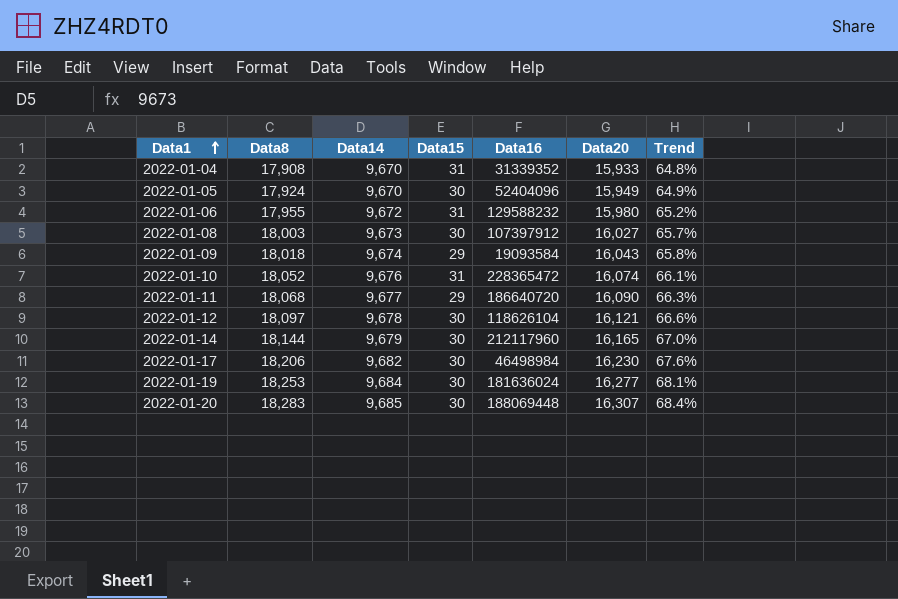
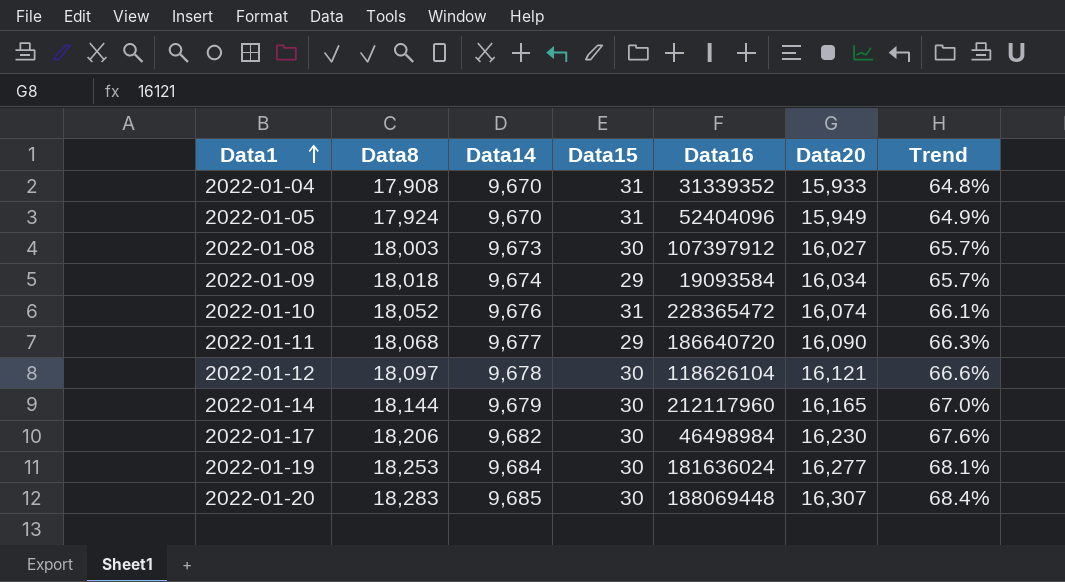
row 2022-01-06: 17,955 | 9,672 | 31 | 129588232 | 15,980 | 65.2% -> none
2022-01-05 | Data15: 30 -> 31
2022-01-09 | Data20: 16,043 -> 16,034
2022-01-09 | Trend: 65.8% -> 65.7%

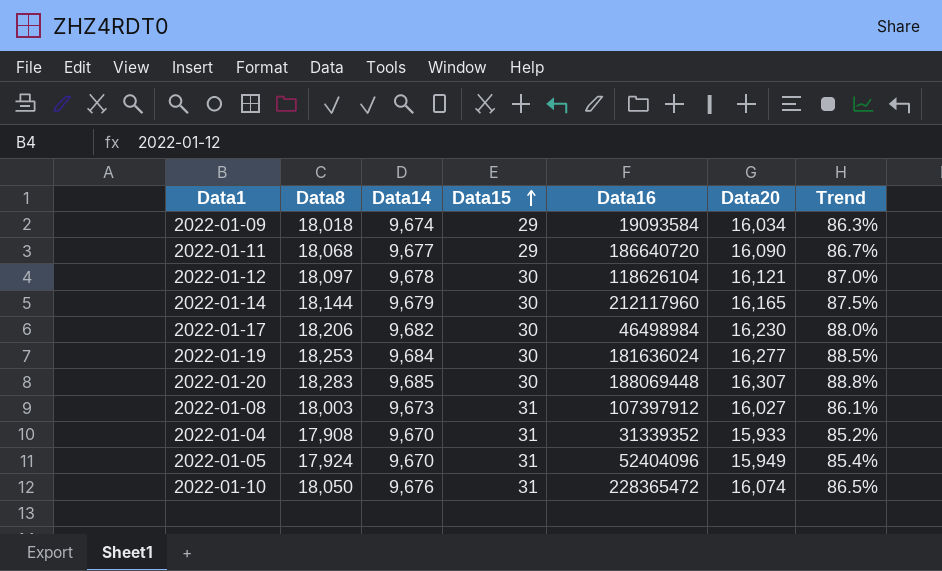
row order: Data1 ascending -> Data15 ascending
column Trend | formula: ([Data20] - [Data14]) / [Data14] -> ([Data8] - [Data14]) / [Data14]
2022-01-08 | Data15: 30 -> 31
2022-01-10 | Data8: 18,052 -> 18,050

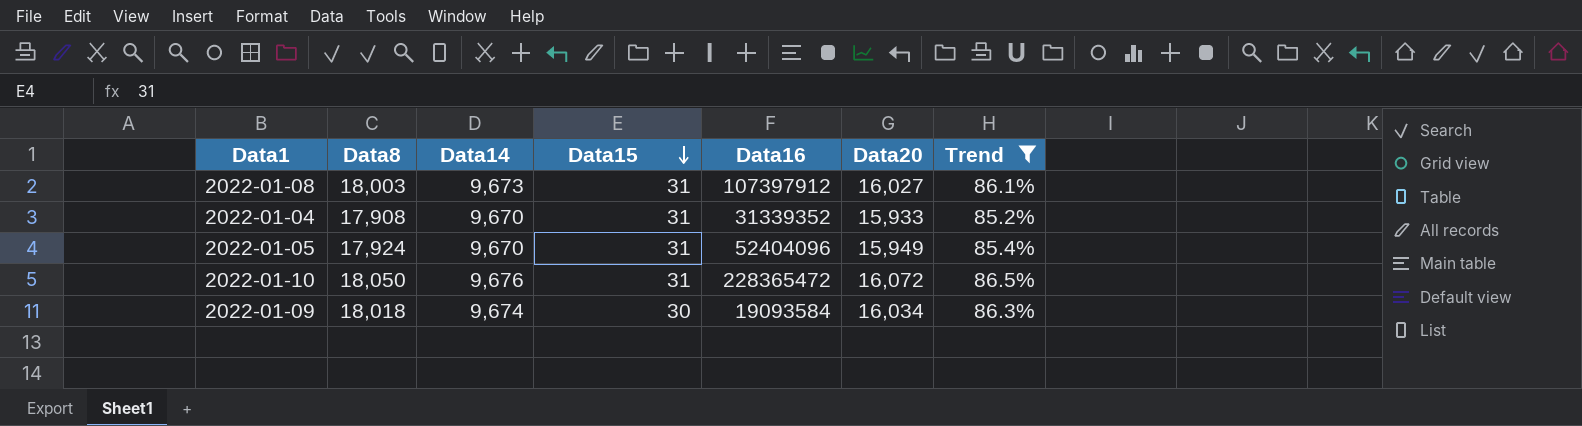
filter: none -> Trend <= 86.5%
row order: Data15 ascending -> Data15 descending
2022-01-10 | Data20: 16,074 -> 16,072
2022-01-09 | Data15: 29 -> 30

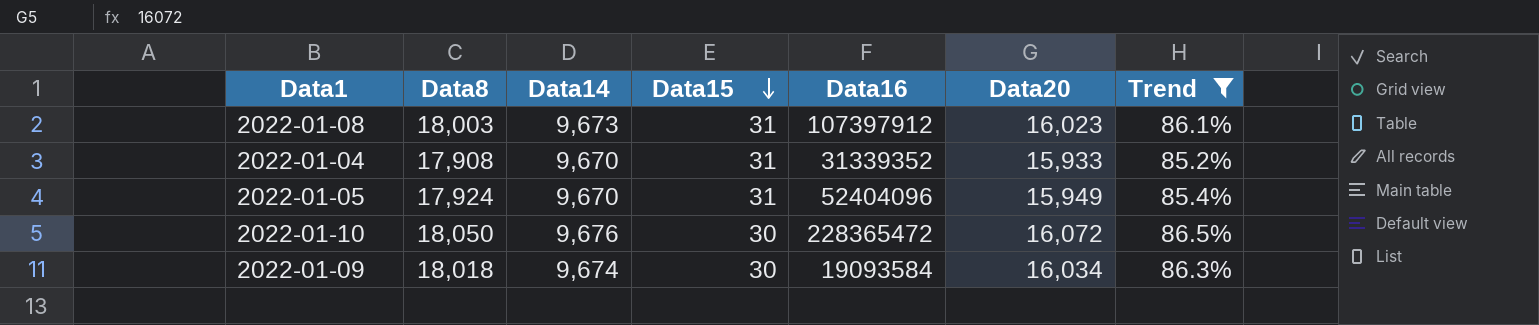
2022-01-08 | Data20: 16,027 -> 16,023
2022-01-10 | Data15: 31 -> 30

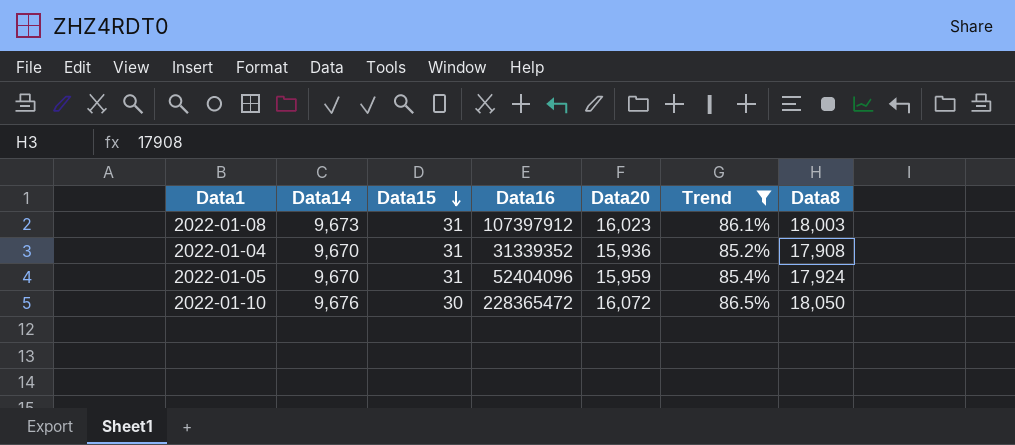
column Data8 | position: 2 -> 7
row 2022-01-09: 18,018 | 9,674 | 30 | 19093584 | 16,034 | 86.3% -> none
2022-01-04 | Data20: 15,933 -> 15,936
2022-01-05 | Data20: 15,949 -> 15,959

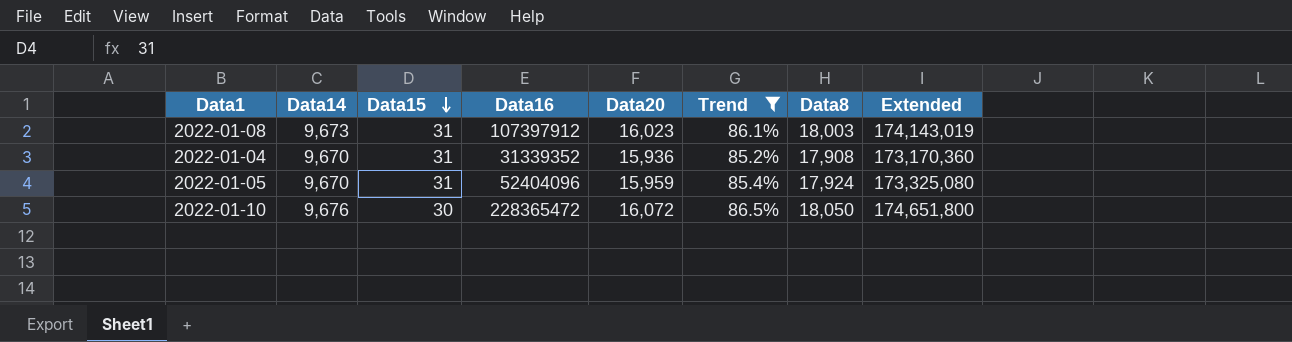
column Extended | formula: none -> [Data14] * [Data8]

